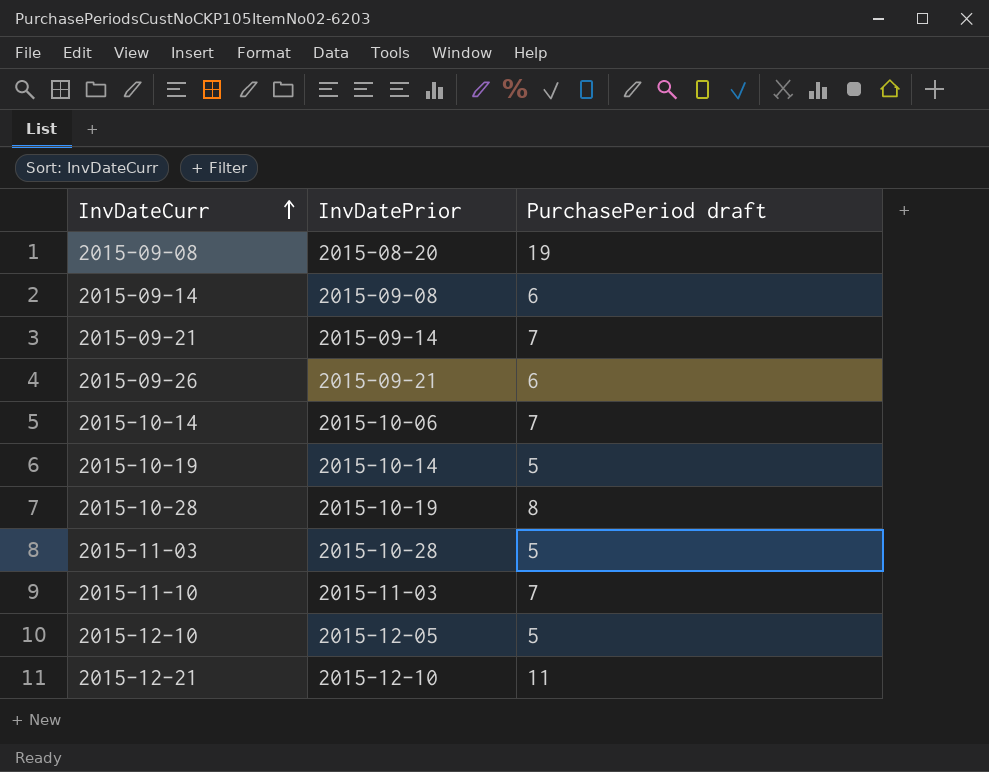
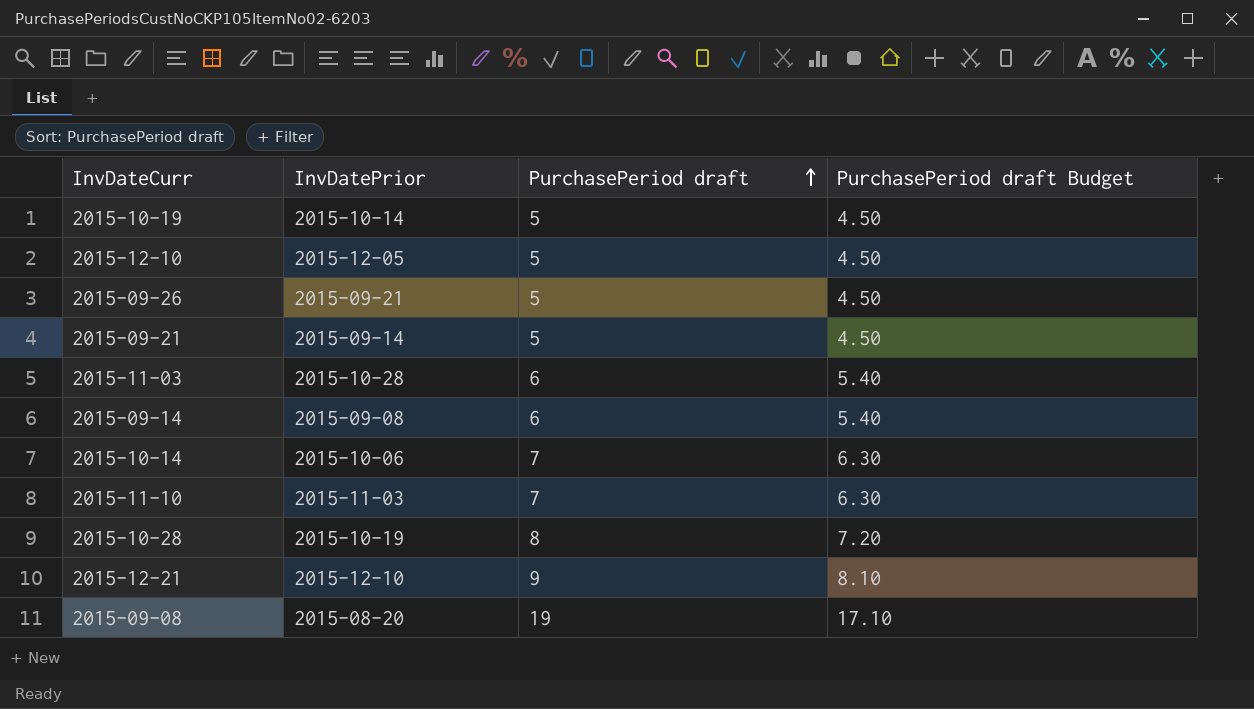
row order: InvDateCurr ascending -> PurchasePeriod draft ascending
column PurchasePeriod draft Budget | formula: none -> [PurchasePeriod draft] * 0.9
2015-09-26 | PurchasePeriod draft: 6 -> 5
2015-09-21 | PurchasePeriod draft: 7 -> 5
2015-11-03 | PurchasePeriod draft: 5 -> 6
2015-12-21 | PurchasePeriod draft: 11 -> 9

